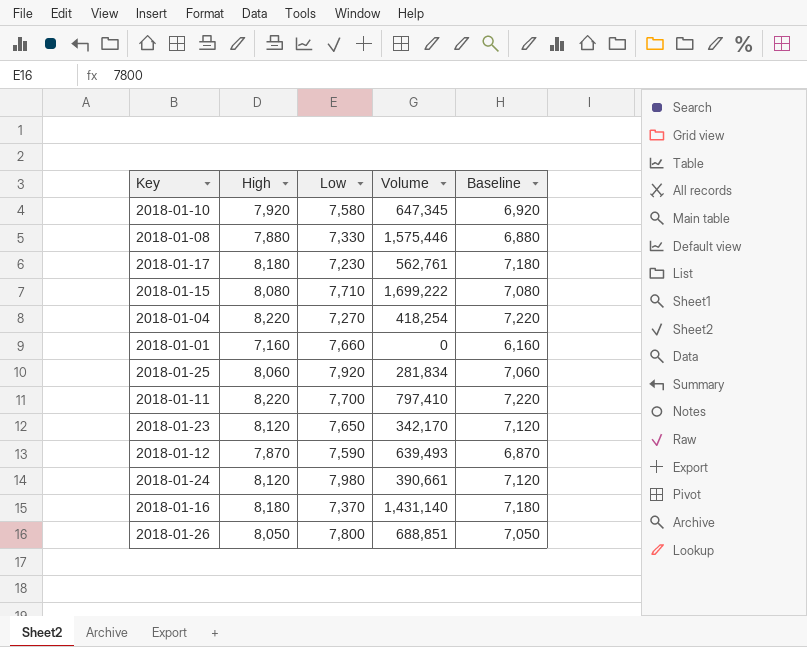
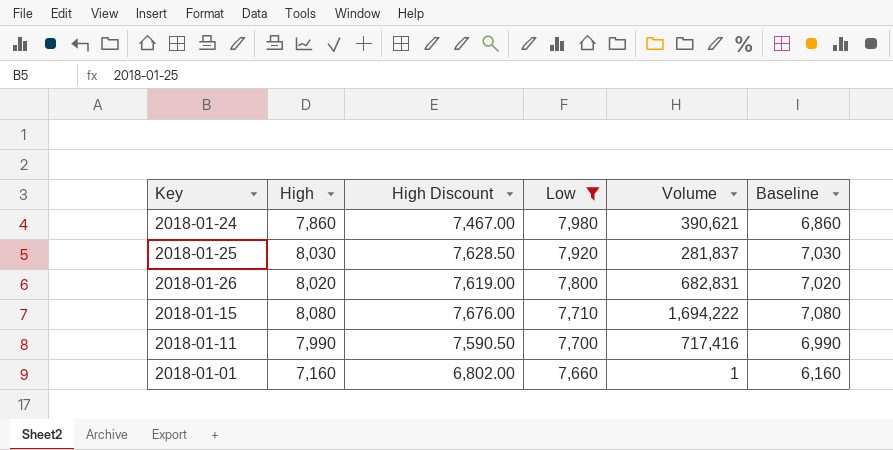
filter: none -> Low >= 7,660
row order: none -> Low descending
column High Discount | formula: none -> [High] * 0.95
2018-01-24 | High: 8,120 -> 7,860
2018-01-24 | Volume: 390,661 -> 390,621
2018-01-24 | Baseline: 7,120 -> 6,860
2018-01-25 | High: 8,060 -> 8,030
2018-01-25 | Volume: 281,834 -> 281,837
2018-01-25 | Baseline: 7,060 -> 7,030
2018-01-26 | High: 8,050 -> 8,020
2018-01-26 | Volume: 688,851 -> 682,831
2018-01-26 | Baseline: 7,050 -> 7,020
2018-01-15 | Volume: 1,699,222 -> 1,694,222
2018-01-11 | High: 8,220 -> 7,990
2018-01-11 | Volume: 797,410 -> 717,416
2018-01-11 | Baseline: 7,220 -> 6,990
2018-01-01 | Volume: 0 -> 1

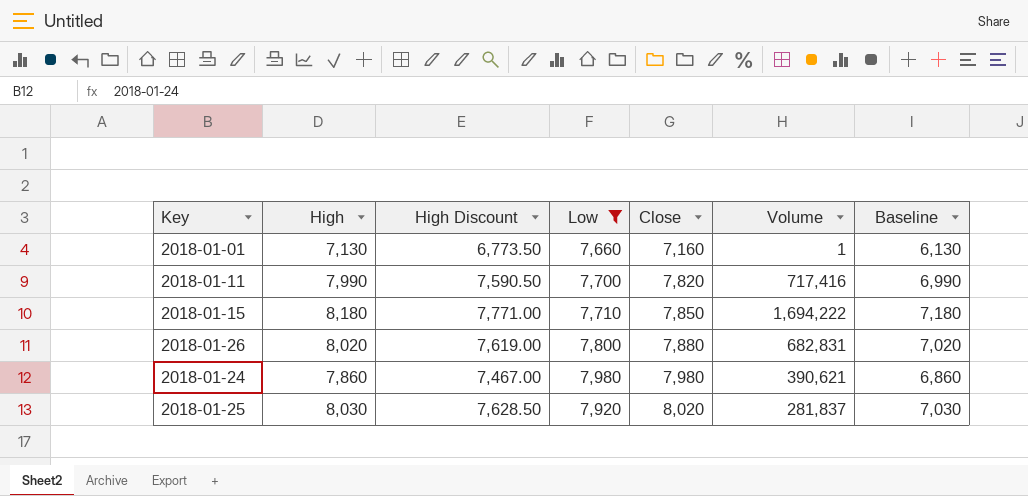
row order: Low descending -> Close ascending
column Close | position: none -> 5
2018-01-01 | High: 7,160 -> 7,130
2018-01-01 | High Discount: 6,802.00 -> 6,773.50
2018-01-01 | Baseline: 6,160 -> 6,130
2018-01-15 | High: 8,080 -> 8,180
2018-01-15 | High Discount: 7,676.00 -> 7,771.00
2018-01-15 | Baseline: 7,080 -> 7,180

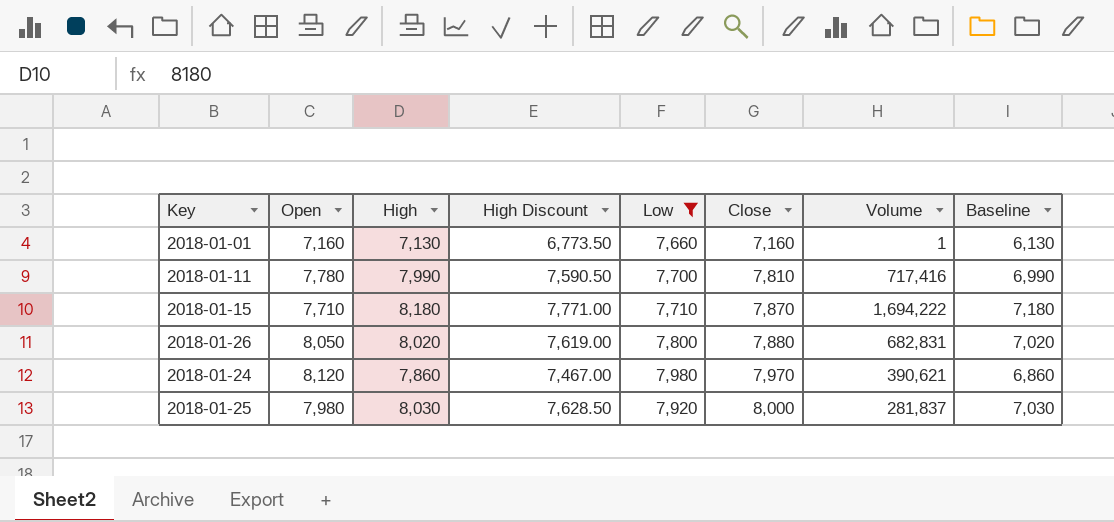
column Open | position: none -> 2
2018-01-11 | Close: 7,820 -> 7,810
2018-01-15 | Close: 7,850 -> 7,870
2018-01-24 | Close: 7,980 -> 7,970
2018-01-25 | Close: 8,020 -> 8,000

